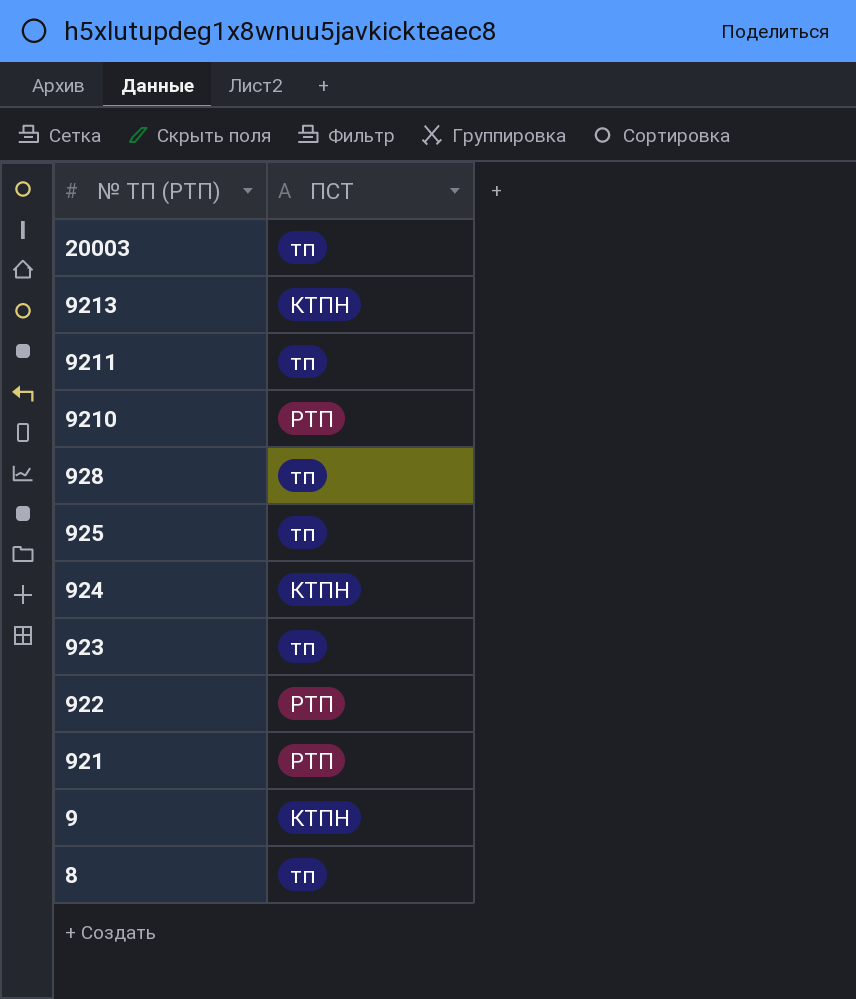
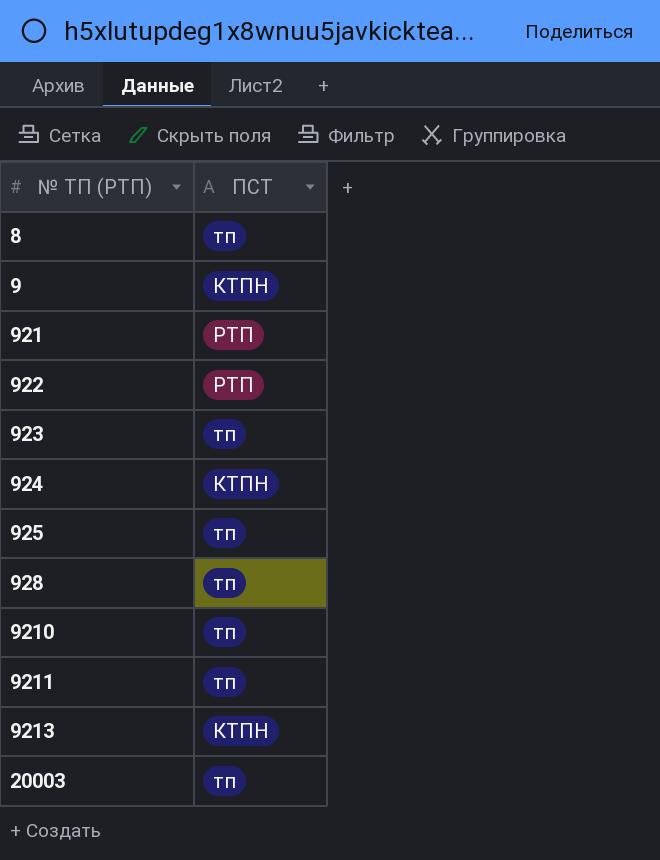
row order: № ТП (РТП) descending -> № ТП (РТП) ascending
9210 | ПСТ: РТП -> тп

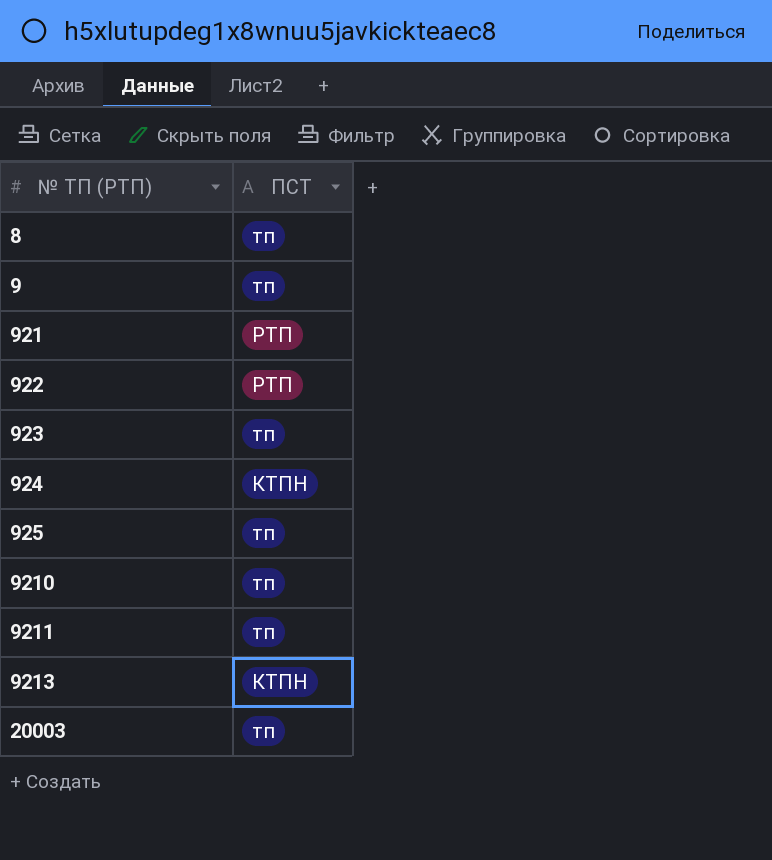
row 928: тп -> none
9 | ПСТ: КТПН -> тп

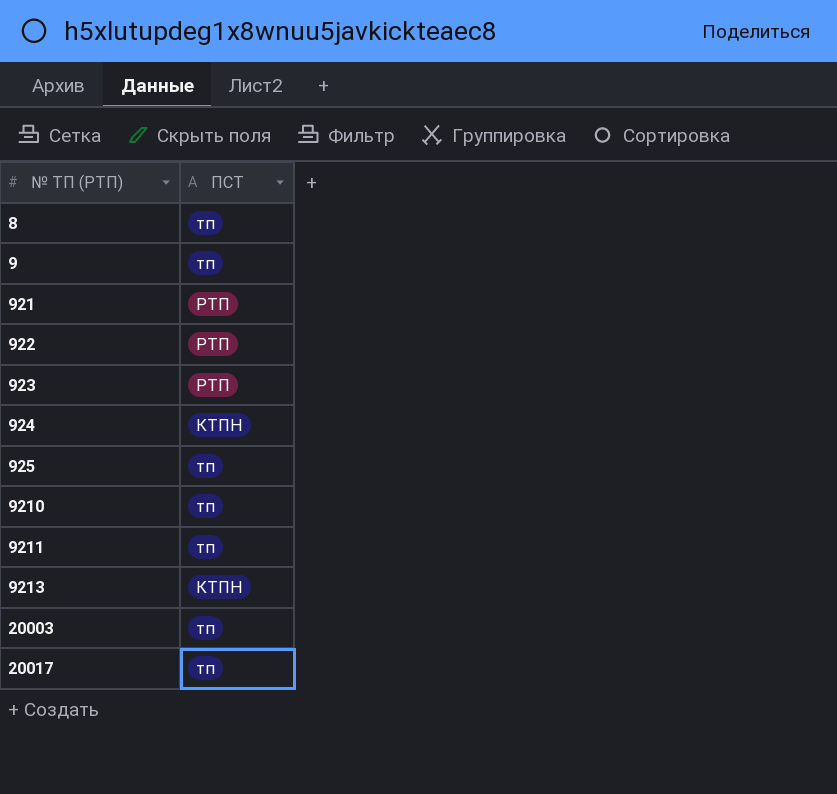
923 | ПСТ: тп -> РТП
row 20017: none -> тп

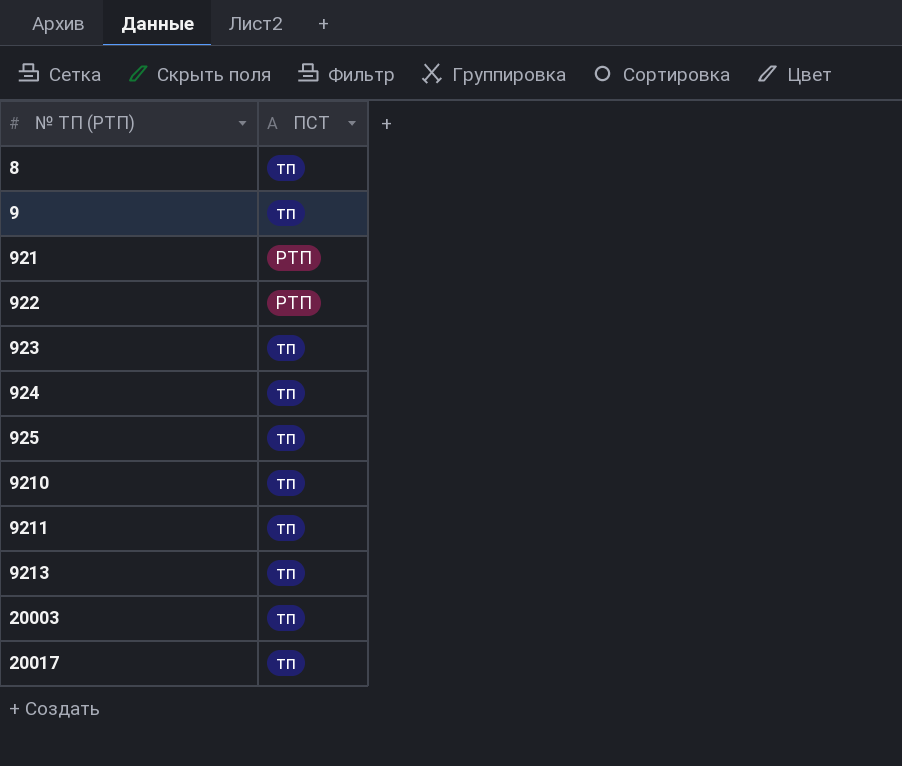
923 | ПСТ: РТП -> тп
924 | ПСТ: КТПН -> тп
9213 | ПСТ: КТПН -> тп

